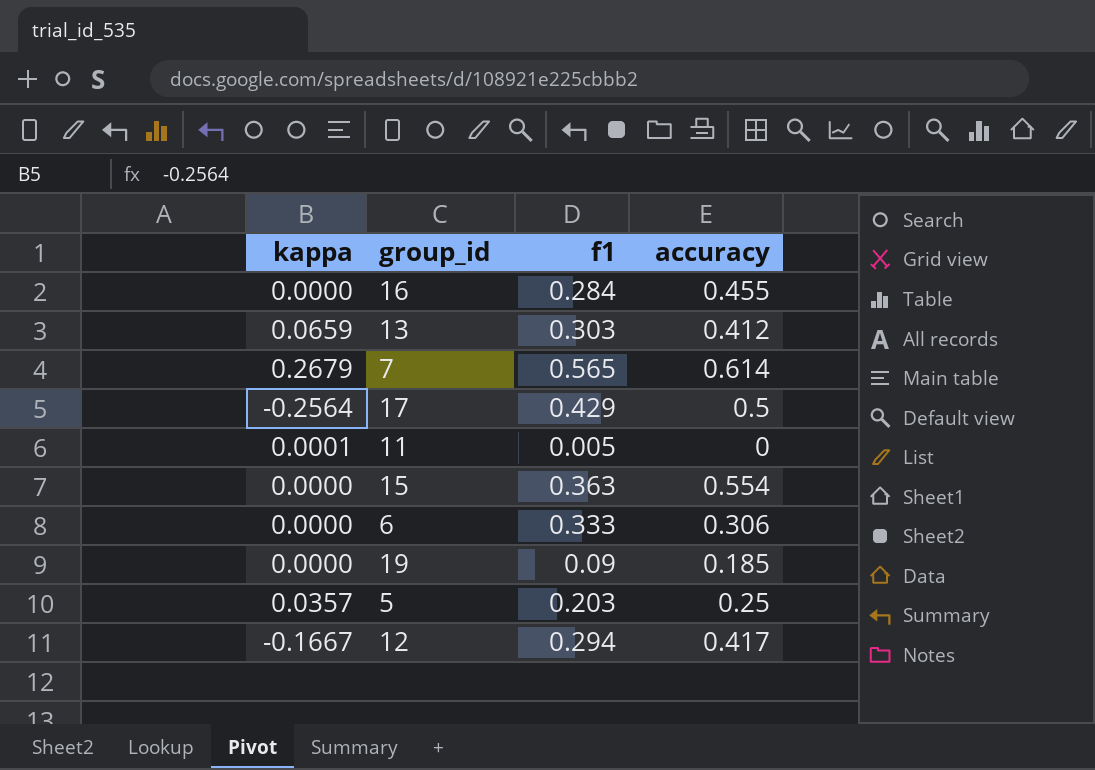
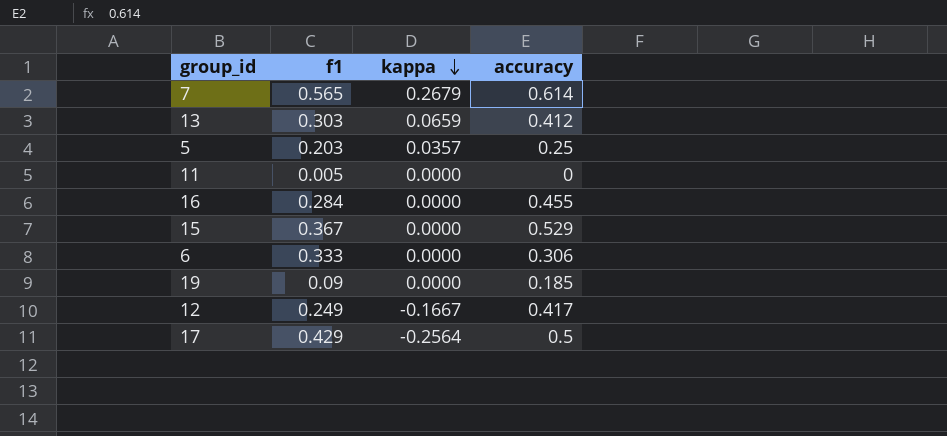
row order: none -> kappa descending
column kappa | position: 1 -> 3
11 | kappa: 0.0001 -> 0.0000
15 | f1: 0.363 -> 0.367
15 | accuracy: 0.554 -> 0.529
12 | f1: 0.294 -> 0.249

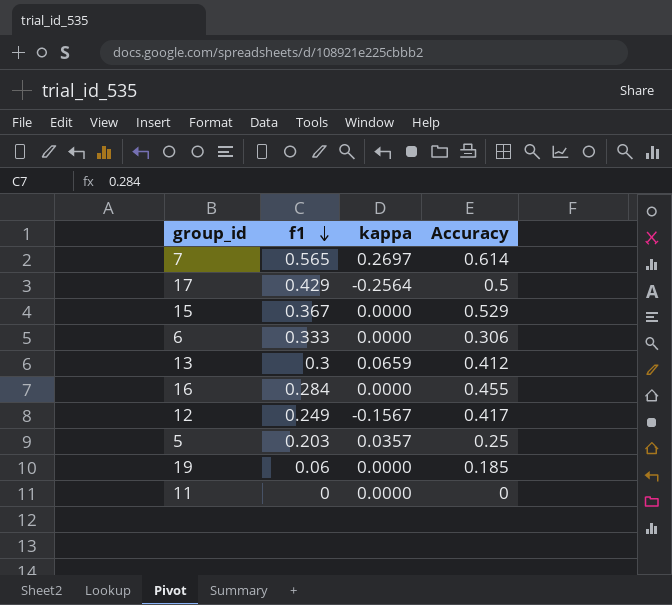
row order: kappa descending -> f1 descending
column name: accuracy -> Accuracy
7 | kappa: 0.2679 -> 0.2697
13 | f1: 0.303 -> 0.3
12 | kappa: -0.1667 -> -0.1567
19 | f1: 0.09 -> 0.06
11 | f1: 0.005 -> 0

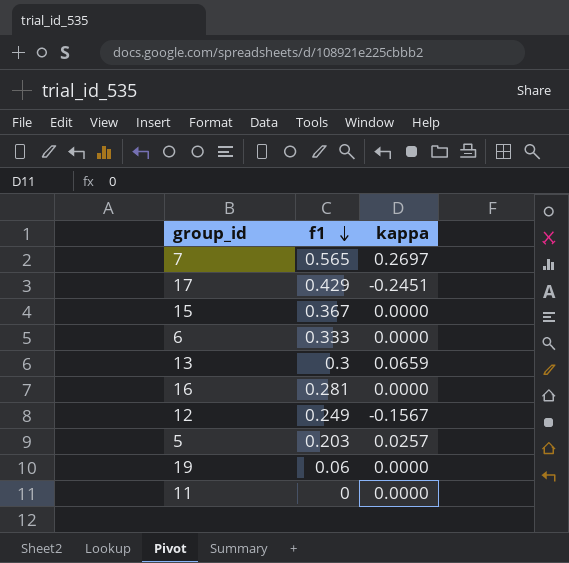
column Accuracy | position: 4 -> none
17 | kappa: -0.2564 -> -0.2451
16 | f1: 0.284 -> 0.281
5 | kappa: 0.0357 -> 0.0257

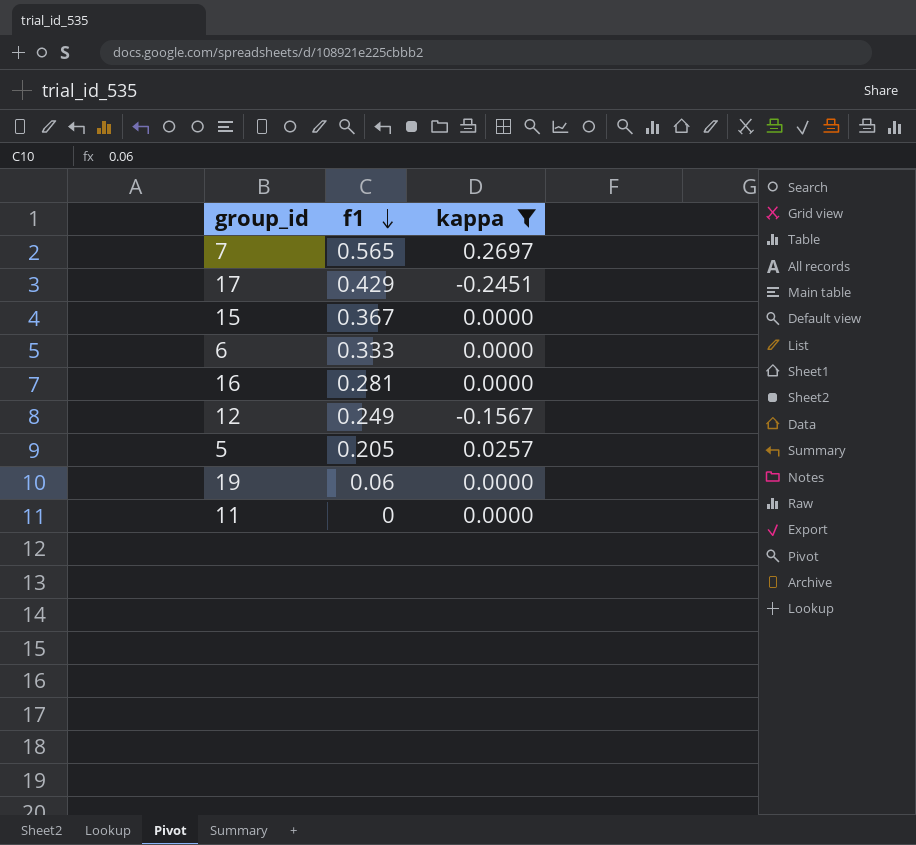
filter: none -> kappa != 0.0659
5 | f1: 0.203 -> 0.205

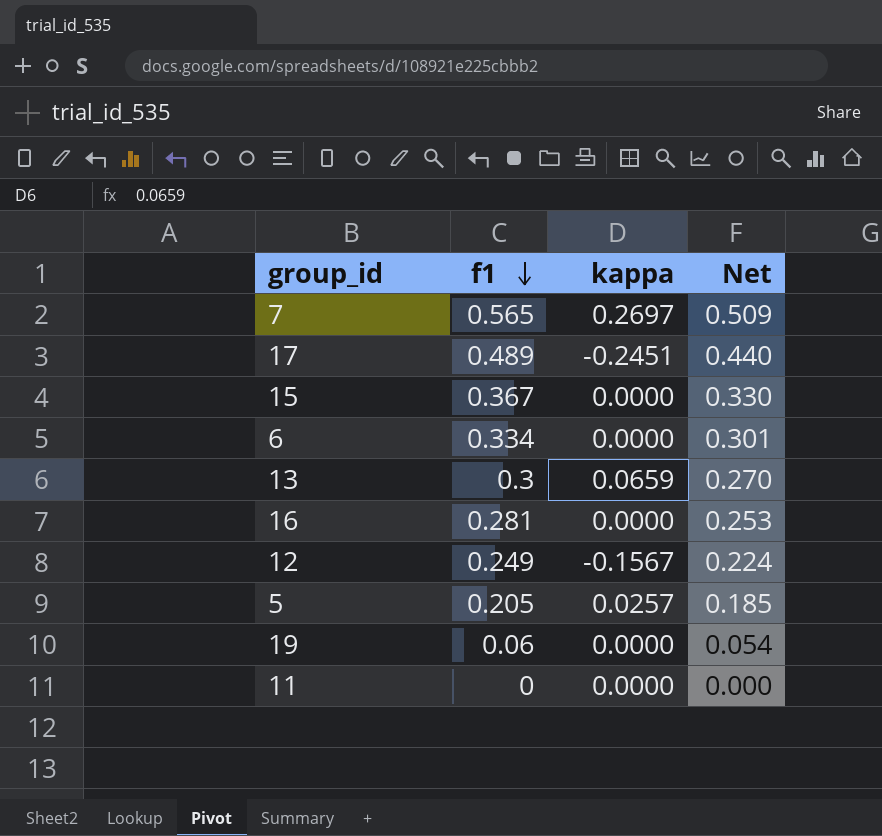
filter: kappa != 0.0659 -> none
column Net | formula: none -> [f1] * 0.9
17 | f1: 0.429 -> 0.489
6 | f1: 0.333 -> 0.334

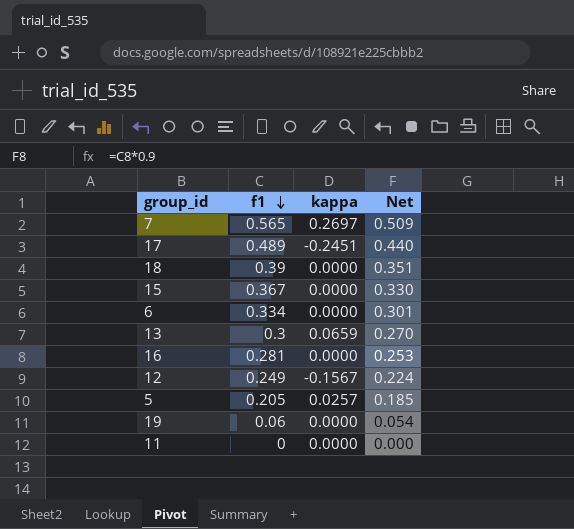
row 18: none -> 0.39 | 0.0000 | 0.351

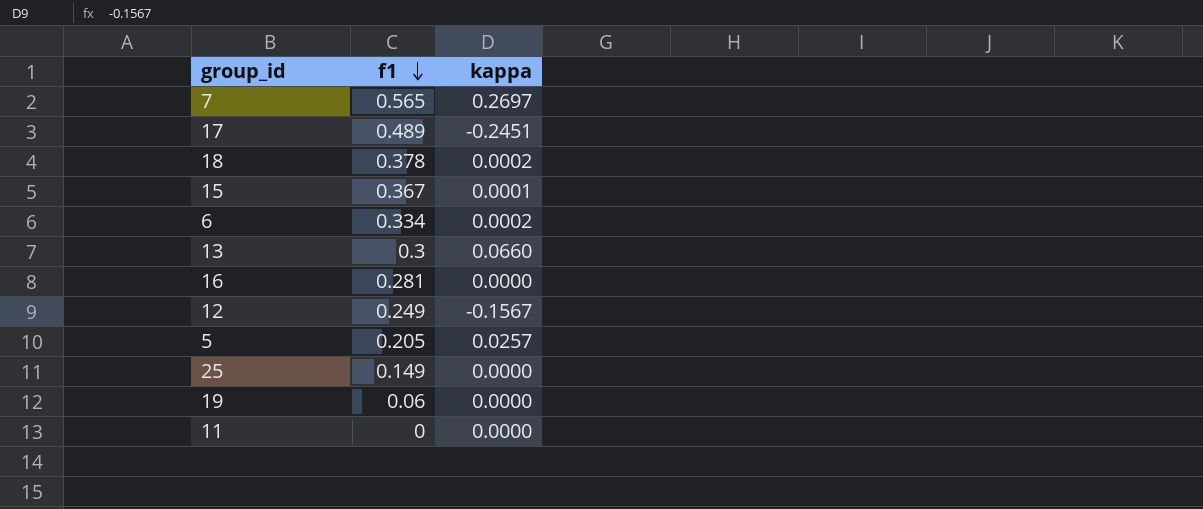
column Net | formula: [f1] * 0.9 -> none
18 | f1: 0.39 -> 0.378
18 | kappa: 0.0000 -> 0.0002
15 | kappa: 0.0000 -> 0.0001
6 | kappa: 0.0000 -> 0.0002
13 | kappa: 0.0659 -> 0.0660
row 25: none -> 0.149 | 0.0000

